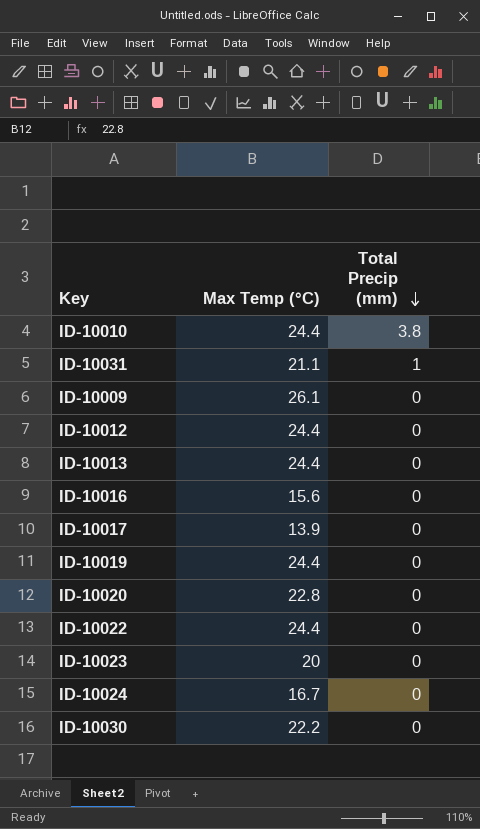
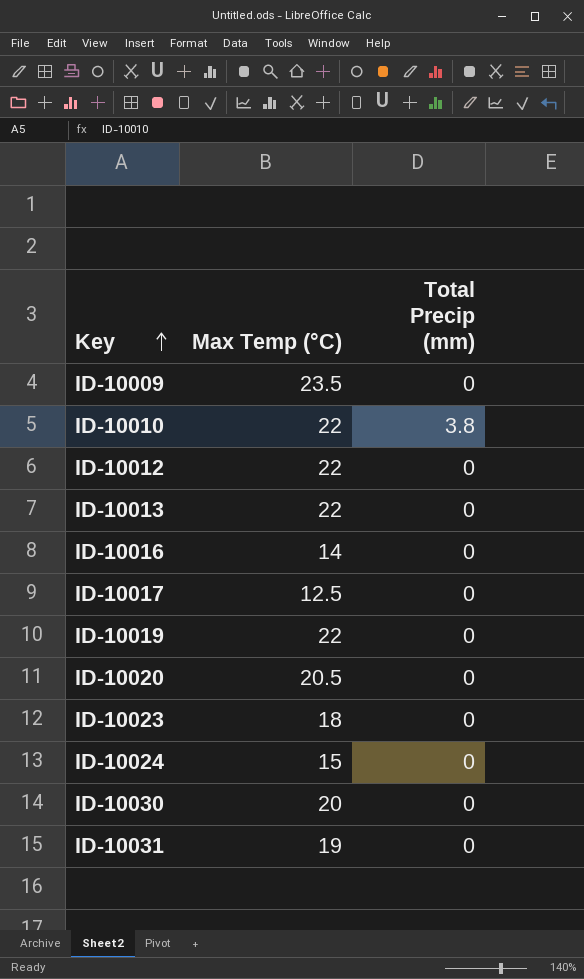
row order: Total Precip (mm) descending -> Key ascending
row ID-10022: 24.4 | 0 -> none
ID-10009 | Max Temp (°C): 26.1 -> 23.5
ID-10010 | Max Temp (°C): 24.4 -> 22
ID-10012 | Max Temp (°C): 24.4 -> 22
ID-10013 | Max Temp (°C): 24.4 -> 22
ID-10016 | Max Temp (°C): 15.6 -> 14
ID-10017 | Max Temp (°C): 13.9 -> 12.5
ID-10019 | Max Temp (°C): 24.4 -> 22
ID-10020 | Max Temp (°C): 22.8 -> 20.5
ID-10023 | Max Temp (°C): 20 -> 18
ID-10024 | Max Temp (°C): 16.7 -> 15
ID-10030 | Max Temp (°C): 22.2 -> 20
ID-10031 | Max Temp (°C): 21.1 -> 19
ID-10031 | Total Precip (mm): 1 -> 0

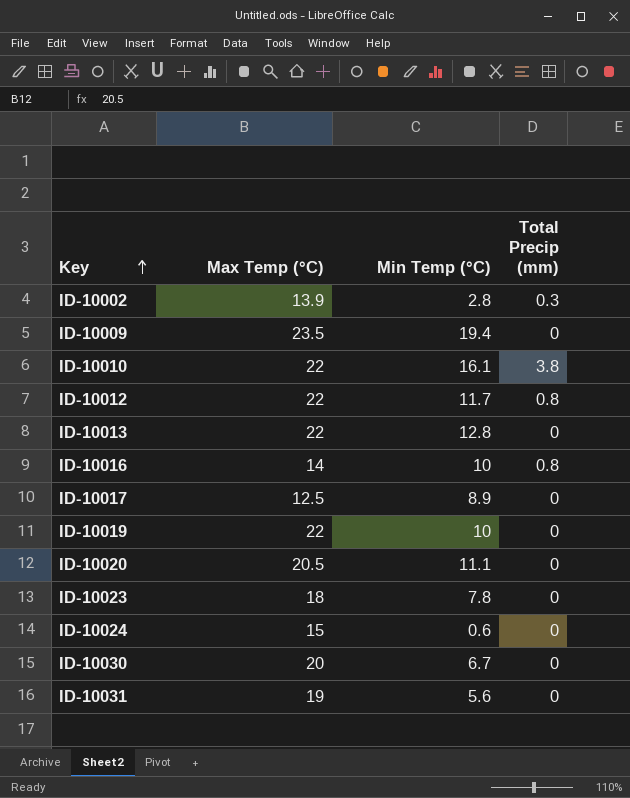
column Min Temp (°C) | position: none -> 3
row ID-10002: none -> 13.9 | 2.8 | 0.3
ID-10012 | Total Precip (mm): 0 -> 0.8
ID-10016 | Total Precip (mm): 0 -> 0.8

